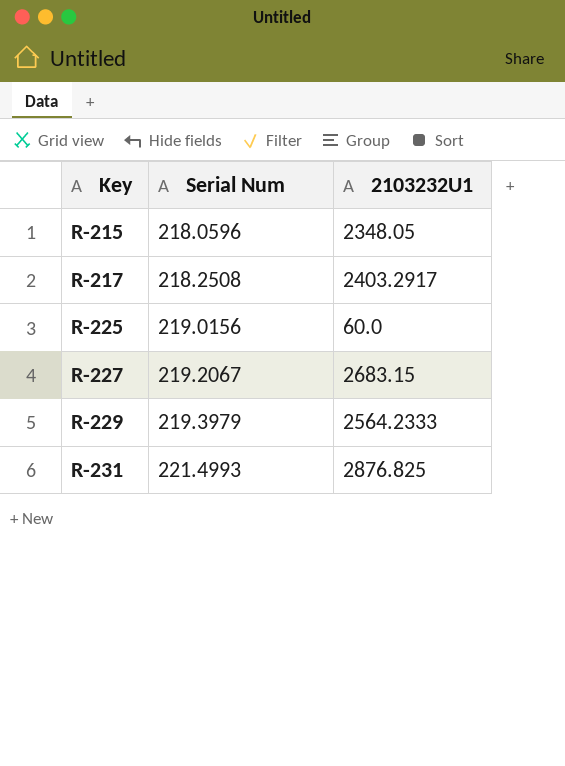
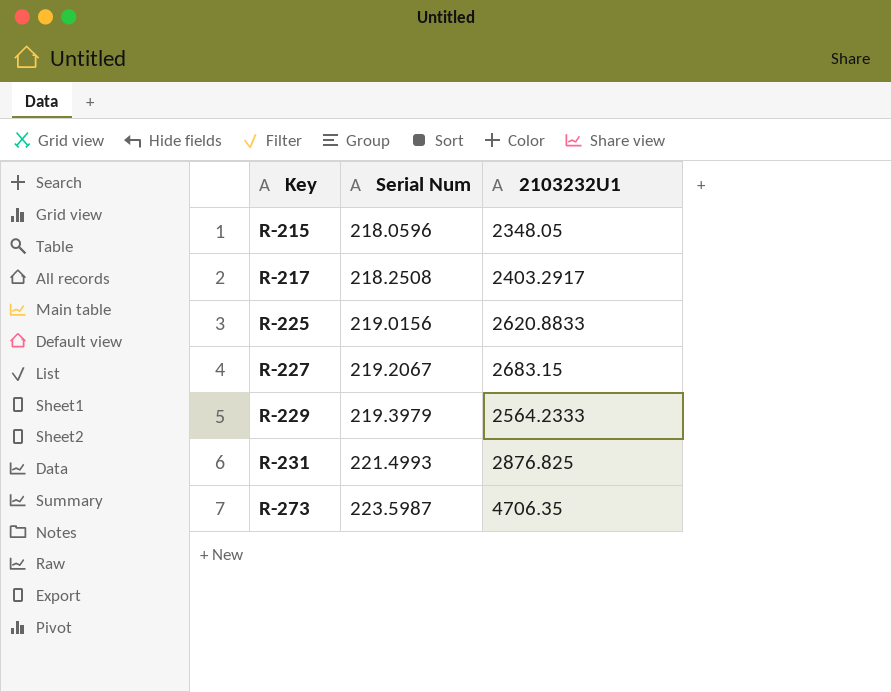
R-225 | 2103232U1: 60.0 -> 2620.8833
row R-273: none -> 223.5987 | 4706.35

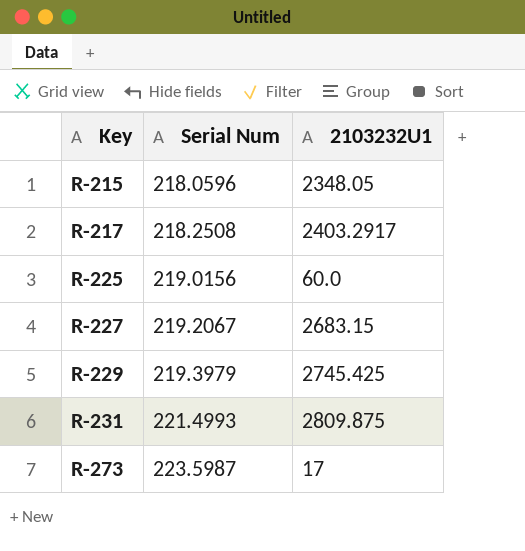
R-225 | 2103232U1: 2620.8833 -> 60.0
R-229 | 2103232U1: 2564.2333 -> 2745.425
R-231 | 2103232U1: 2876.825 -> 2809.875
R-273 | 2103232U1: 4706.35 -> 17

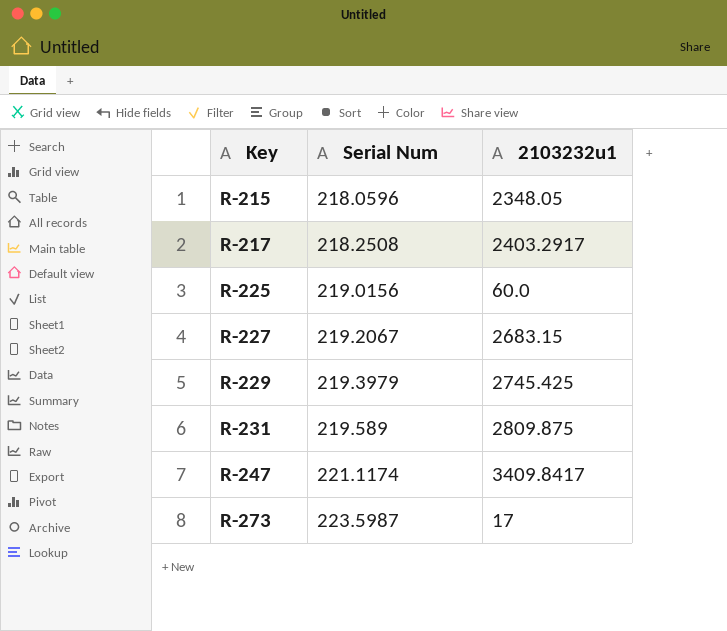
column name: 2103232U1 -> 2103232u1
R-231 | Serial Num: 221.4993 -> 219.589
row R-247: none -> 221.1174 | 3409.8417

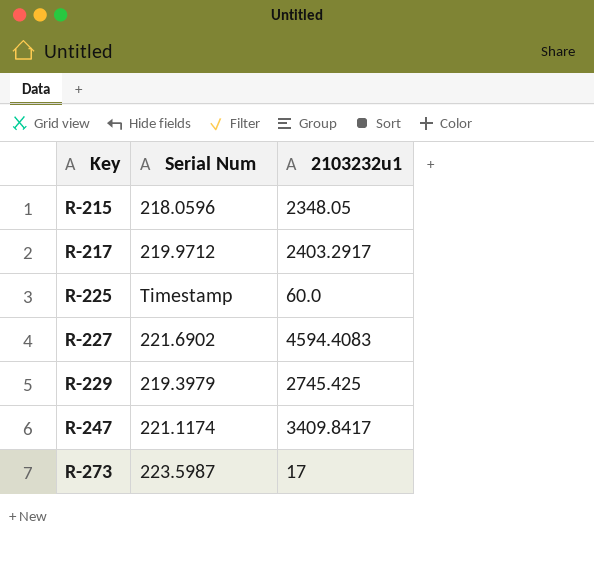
row R-231: 219.589 | 2809.875 -> none
R-217 | Serial Num: 218.2508 -> 219.9712
R-225 | Serial Num: 219.0156 -> Timestamp
R-227 | Serial Num: 219.2067 -> 221.6902
R-227 | 2103232u1: 2683.15 -> 4594.4083

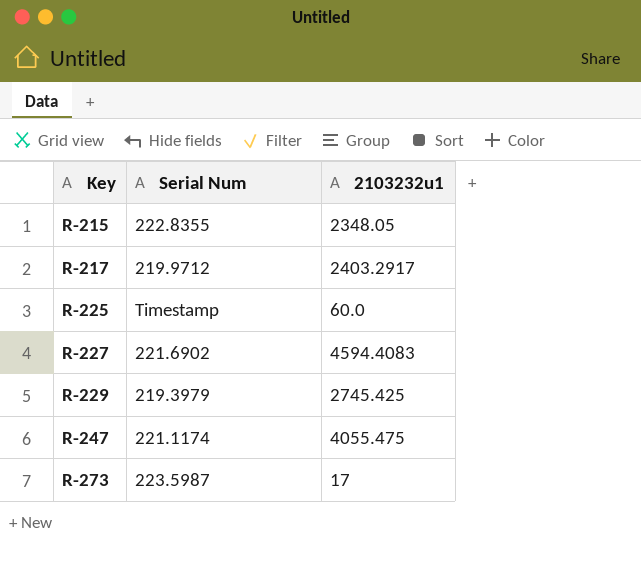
R-215 | Serial Num: 218.0596 -> 222.8355
R-247 | 2103232u1: 3409.8417 -> 4055.475

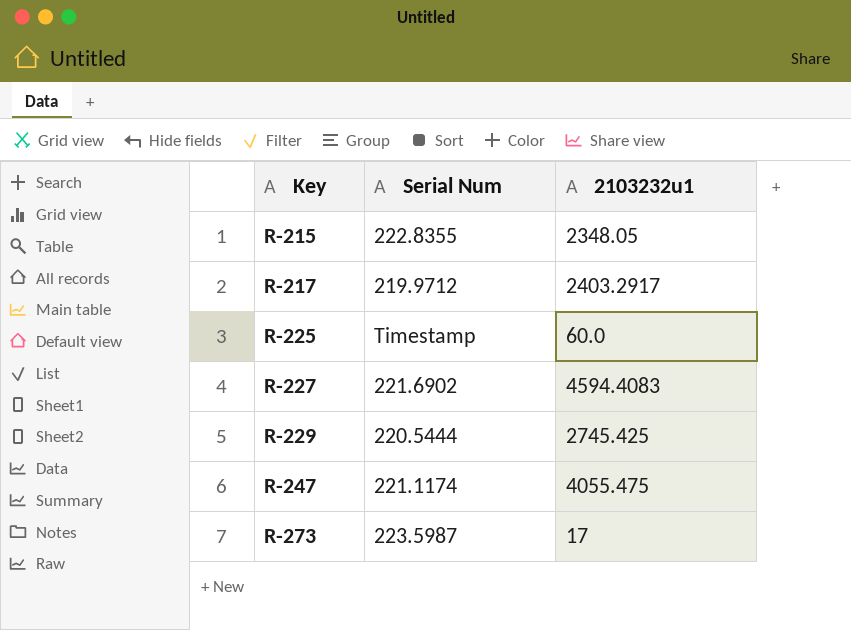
R-229 | Serial Num: 219.3979 -> 220.5444

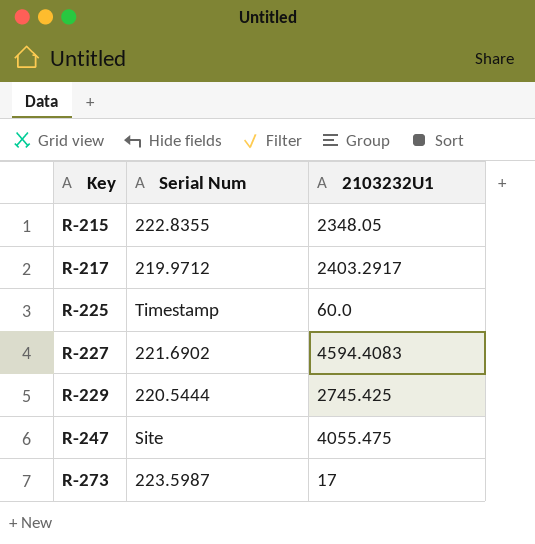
column name: 2103232u1 -> 2103232U1
R-247 | Serial Num: 221.1174 -> Site

